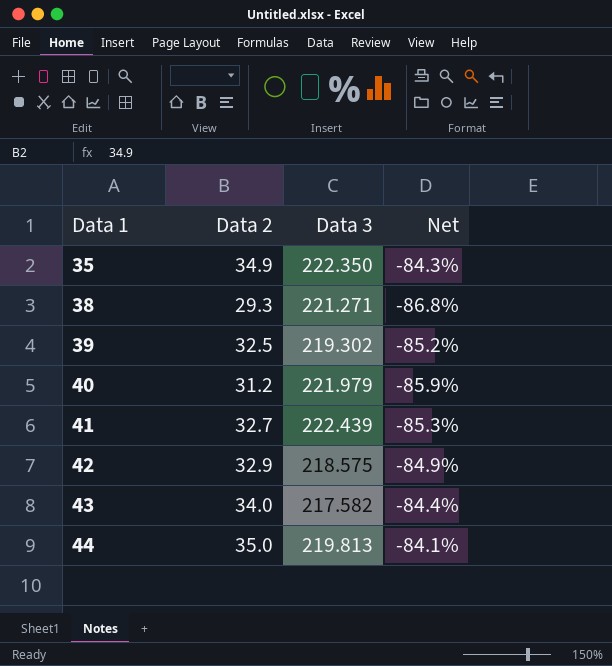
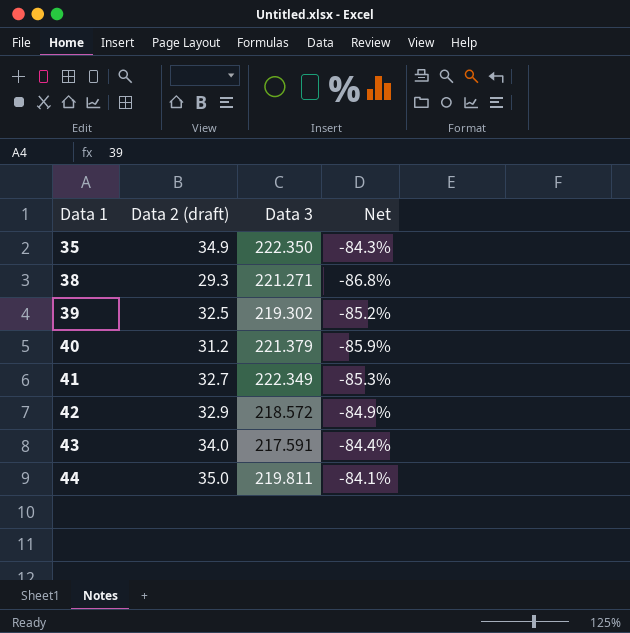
column name: Data 2 -> Data 2 (draft)
40 | Data 3: 221.979 -> 221.379
41 | Data 3: 222.439 -> 222.349
42 | Data 3: 218.575 -> 218.572
43 | Data 3: 217.582 -> 217.591
44 | Data 3: 219.813 -> 219.811

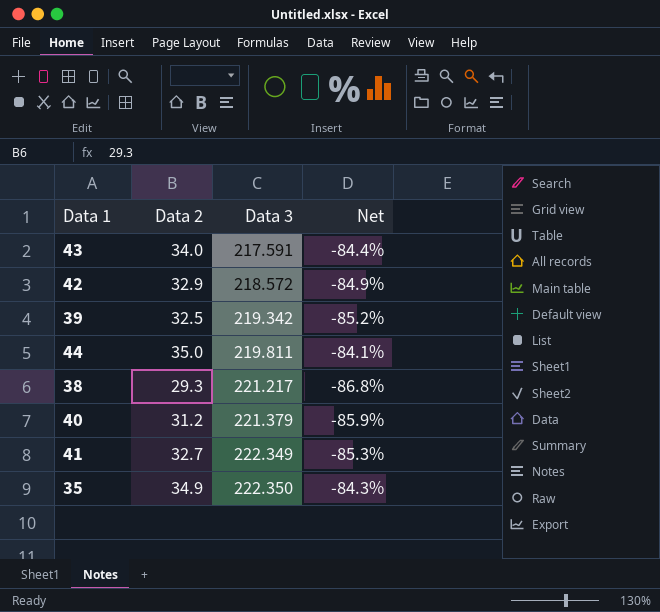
row order: Data 1 ascending -> Data 3 ascending
column name: Data 2 (draft) -> Data 2
39 | Data 3: 219.302 -> 219.342
38 | Data 3: 221.271 -> 221.217

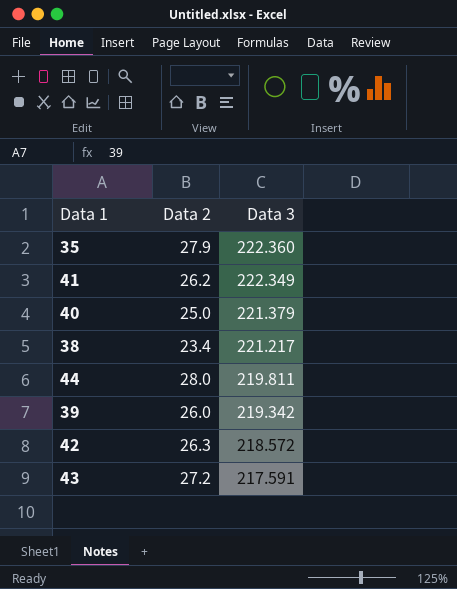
row order: Data 3 ascending -> Data 3 descending
column Net | formula: ([Data 2] - [Data 3]) / [Data 3] -> none
35 | Data 2: 34.9 -> 27.9
35 | Data 3: 222.350 -> 222.360
41 | Data 2: 32.7 -> 26.2
40 | Data 2: 31.2 -> 25.0
38 | Data 2: 29.3 -> 23.4
44 | Data 2: 35.0 -> 28.0
39 | Data 2: 32.5 -> 26.0
42 | Data 2: 32.9 -> 26.3
43 | Data 2: 34.0 -> 27.2

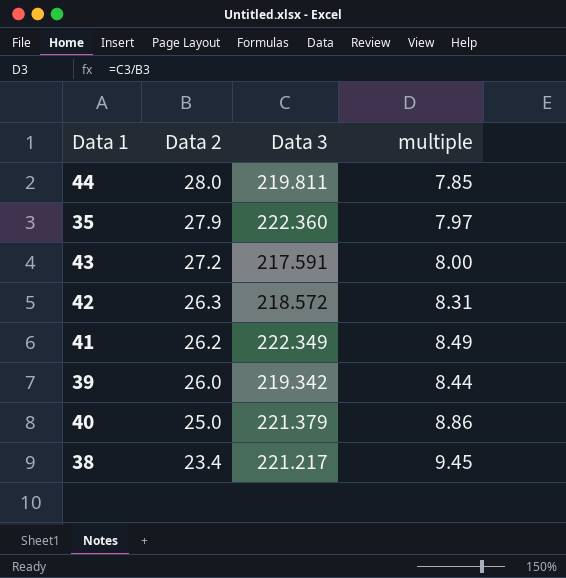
row order: Data 3 descending -> Data 2 descending
column multiple | formula: none -> [Data 3] / [Data 2]

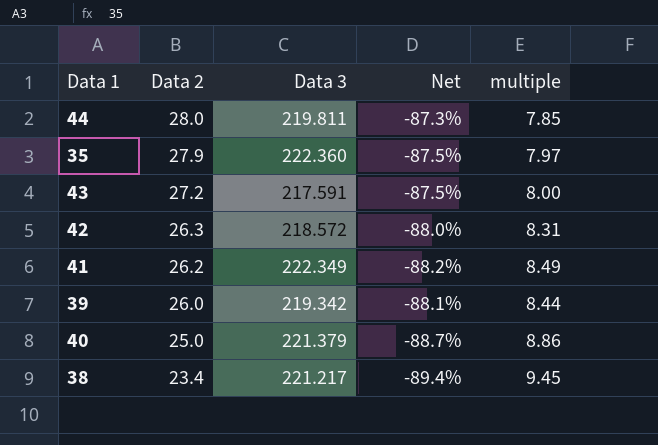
column Net | formula: none -> ([Data 2] - [Data 3]) / [Data 3]

